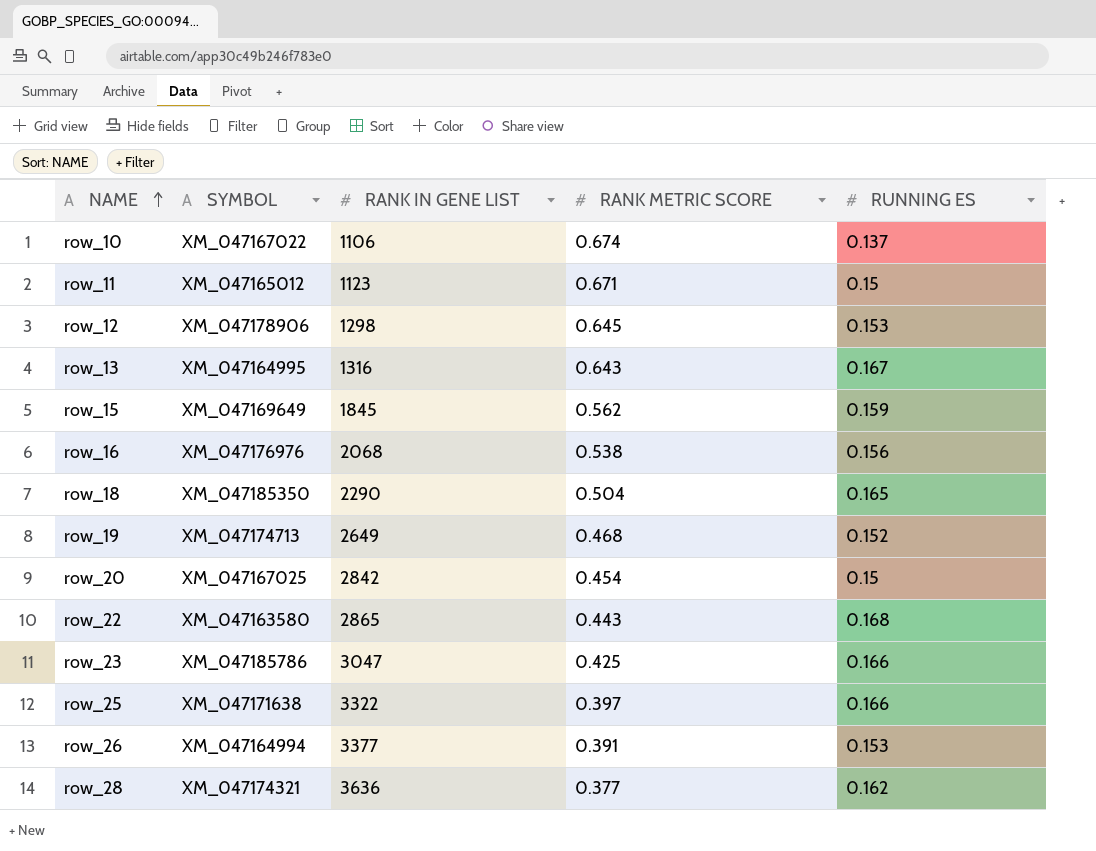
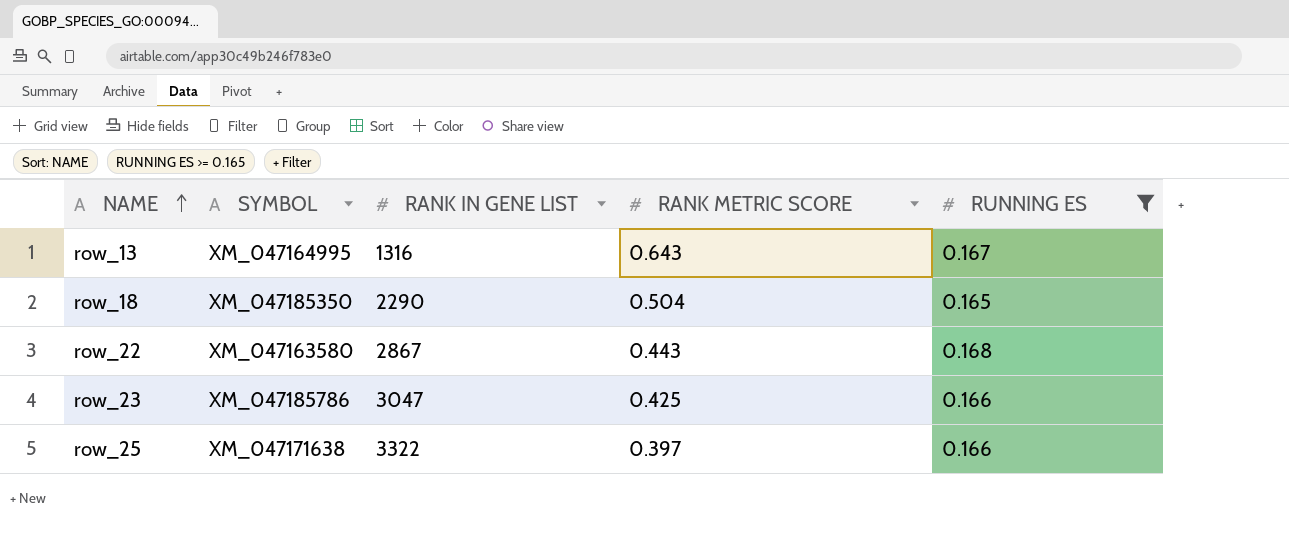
filter: none -> RUNNING ES >= 0.165
row_22 | RANK IN GENE LIST: 2865 -> 2867

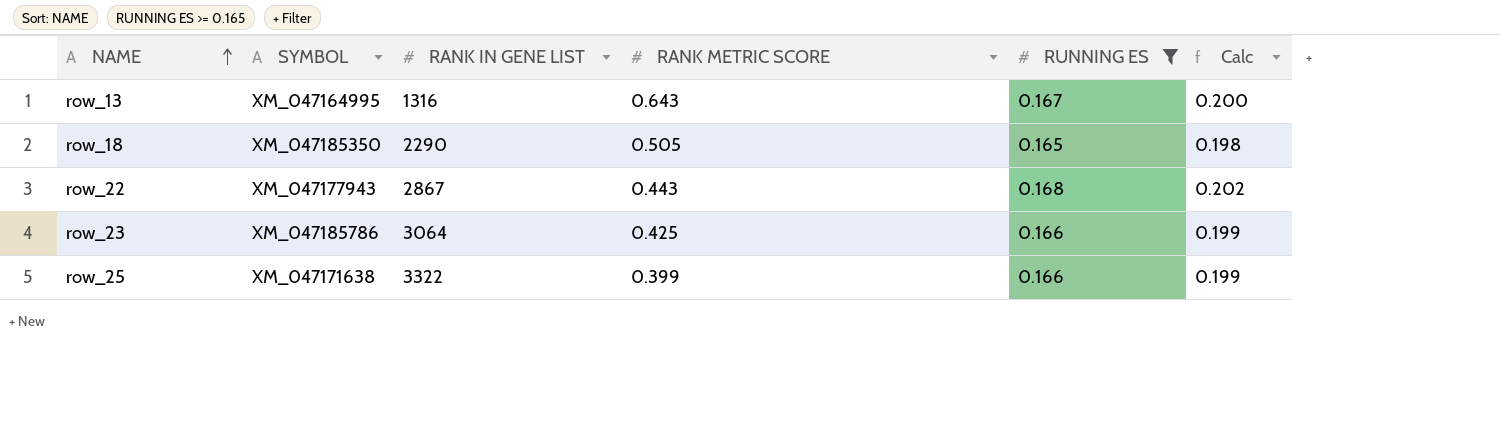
column Calc | formula: none -> [RUNNING ES] * 1.2
row_18 | RANK METRIC SCORE: 0.504 -> 0.505
row_22 | SYMBOL: XM_047163580 -> XM_047177943
row_23 | RANK IN GENE LIST: 3047 -> 3064
row_25 | RANK METRIC SCORE: 0.397 -> 0.399

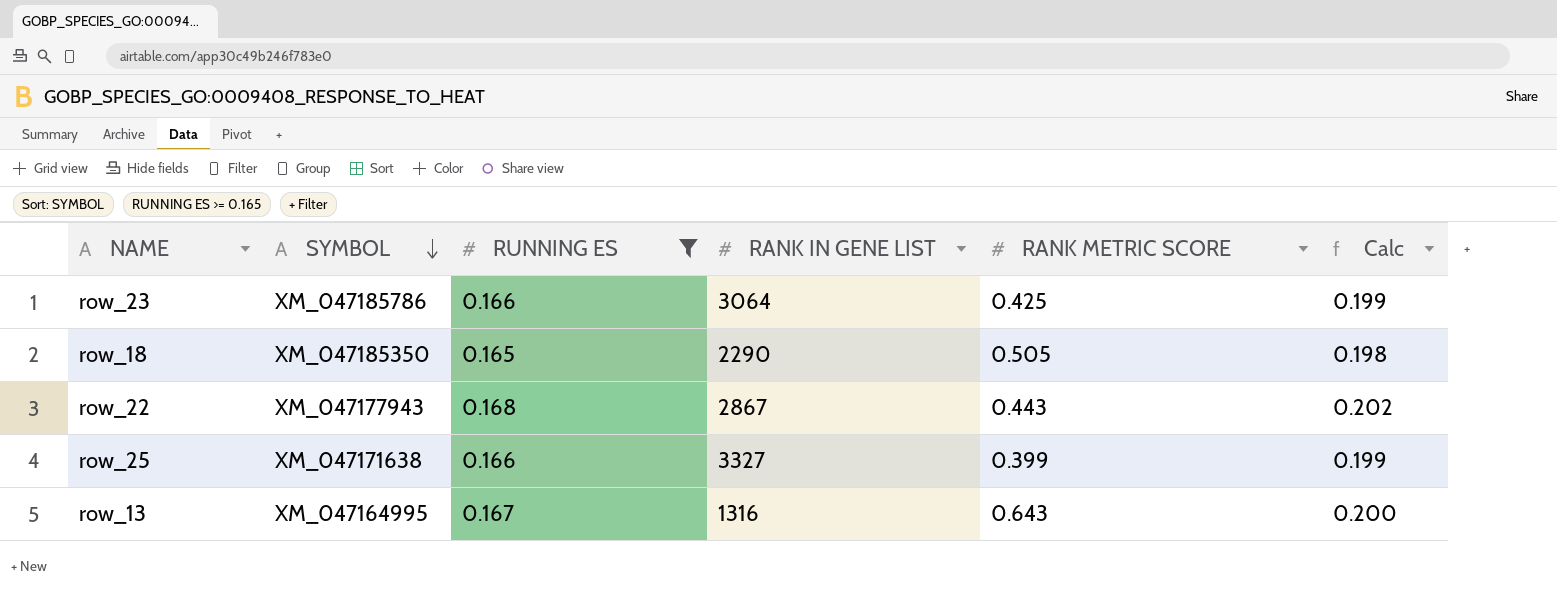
row order: NAME ascending -> SYMBOL descending
column RUNNING ES | position: 5 -> 3
row_25 | RANK IN GENE LIST: 3322 -> 3327

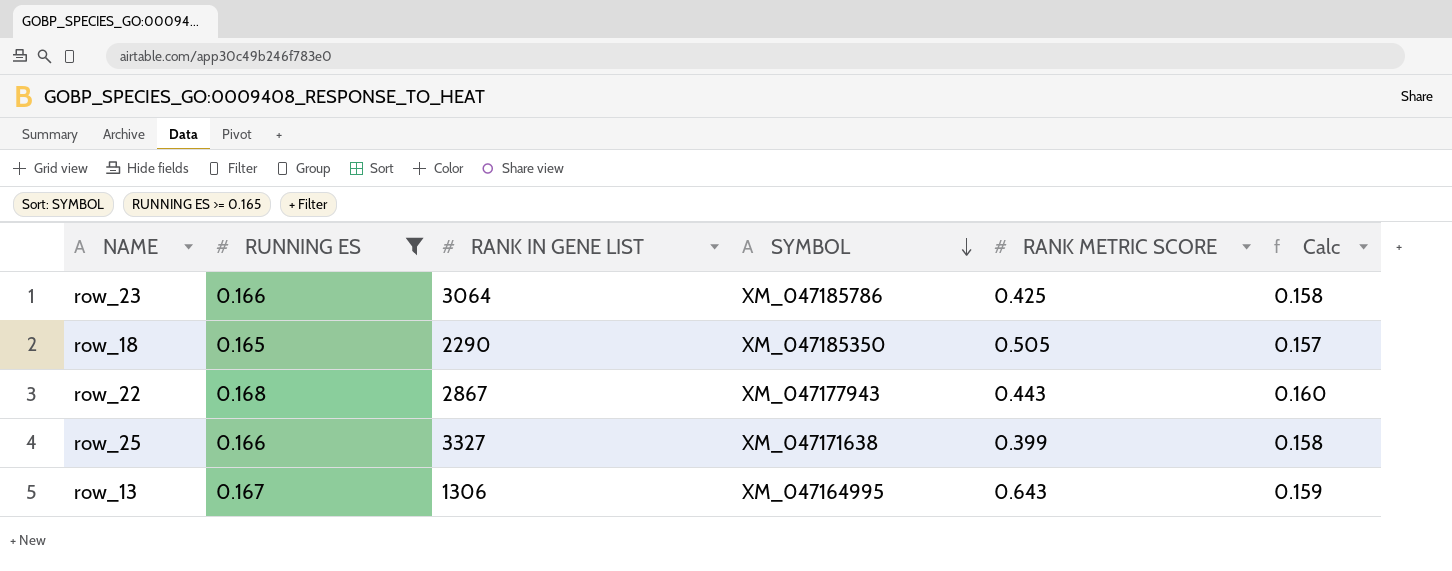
column SYMBOL | position: 2 -> 4
column Calc | formula: [RUNNING ES] * 1.2 -> [RUNNING ES] * 0.95
row_13 | RANK IN GENE LIST: 1316 -> 1306

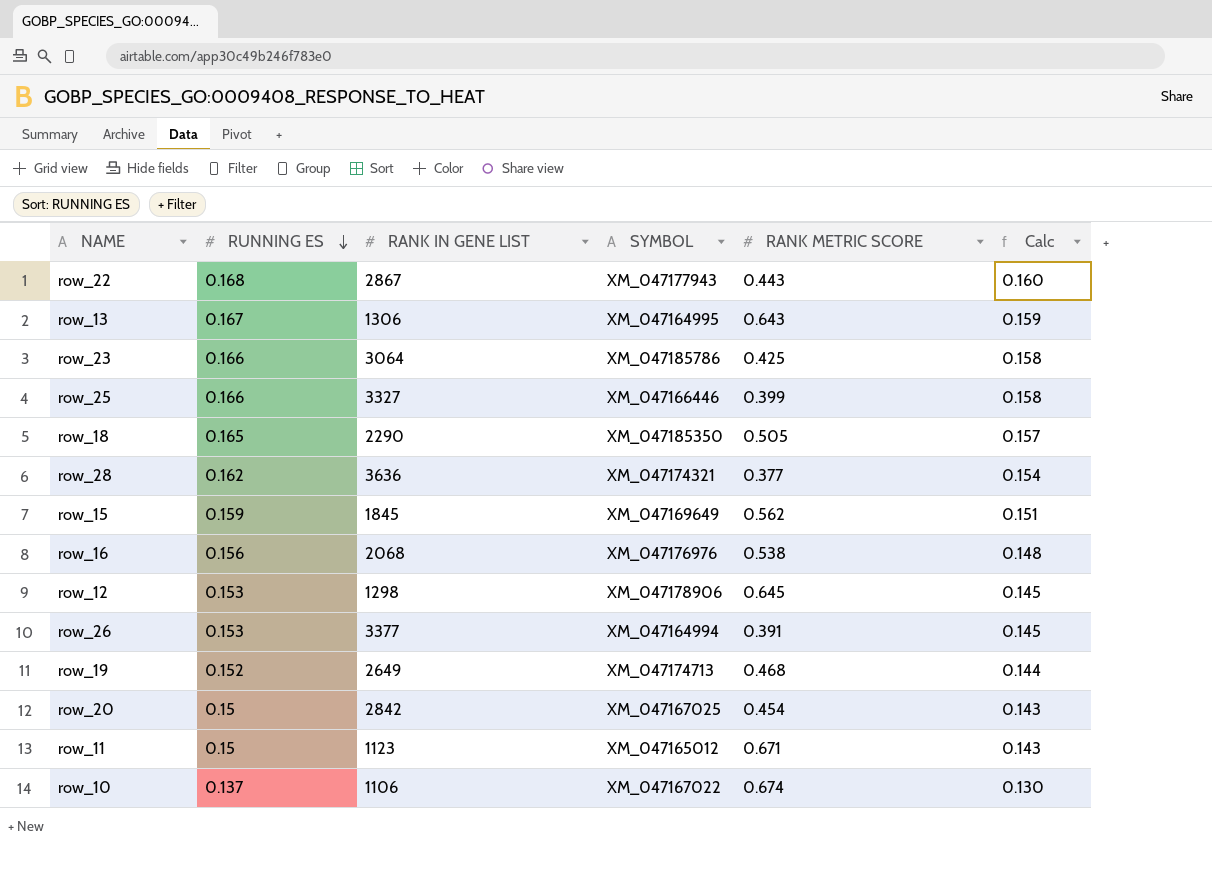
filter: RUNNING ES >= 0.165 -> none
row order: SYMBOL descending -> RUNNING ES descending
row_25 | SYMBOL: XM_047171638 -> XM_047166446

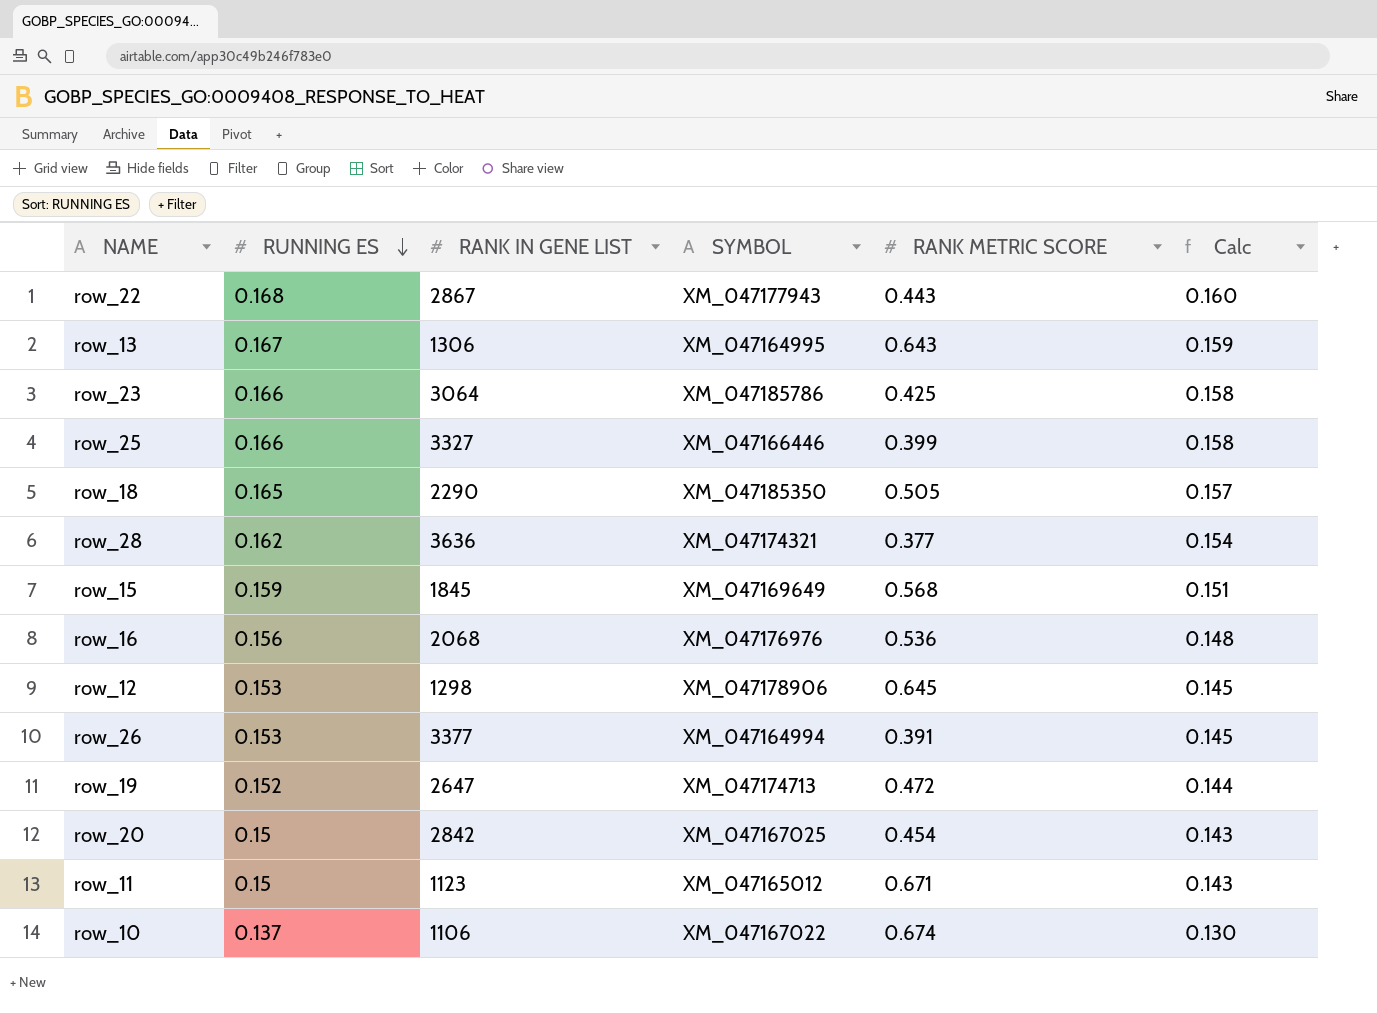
row_15 | RANK METRIC SCORE: 0.562 -> 0.568
row_16 | RANK METRIC SCORE: 0.538 -> 0.536
row_19 | RANK IN GENE LIST: 2649 -> 2647
row_19 | RANK METRIC SCORE: 0.468 -> 0.472

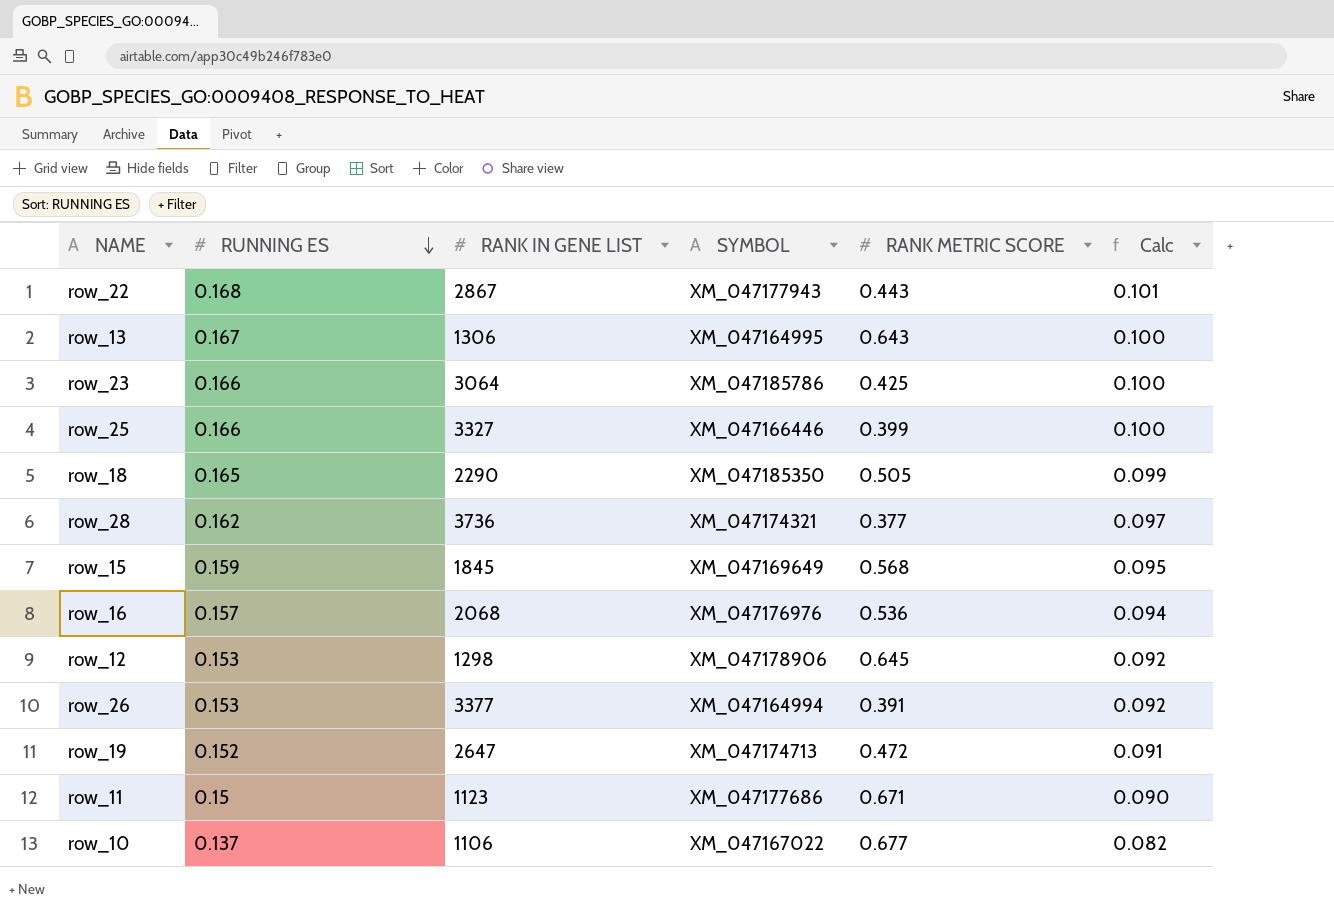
column Calc | formula: [RUNNING ES] * 0.95 -> [RUNNING ES] * 0.6
row row_20: 0.15 | 2842 | XM_047167025 | 0.454 | 0.143 -> none
row_28 | RANK IN GENE LIST: 3636 -> 3736
row_16 | RUNNING ES: 0.156 -> 0.157
row_11 | SYMBOL: XM_047165012 -> XM_047177686
row_10 | RANK METRIC SCORE: 0.674 -> 0.677

